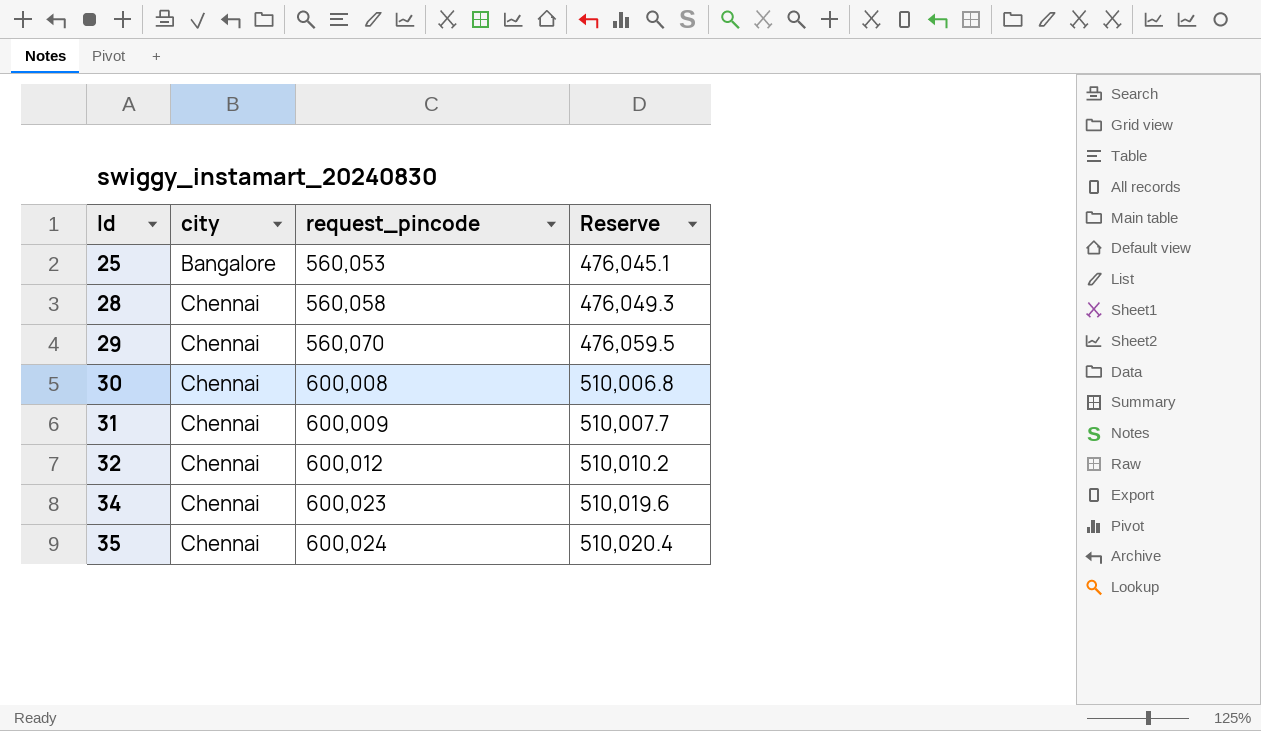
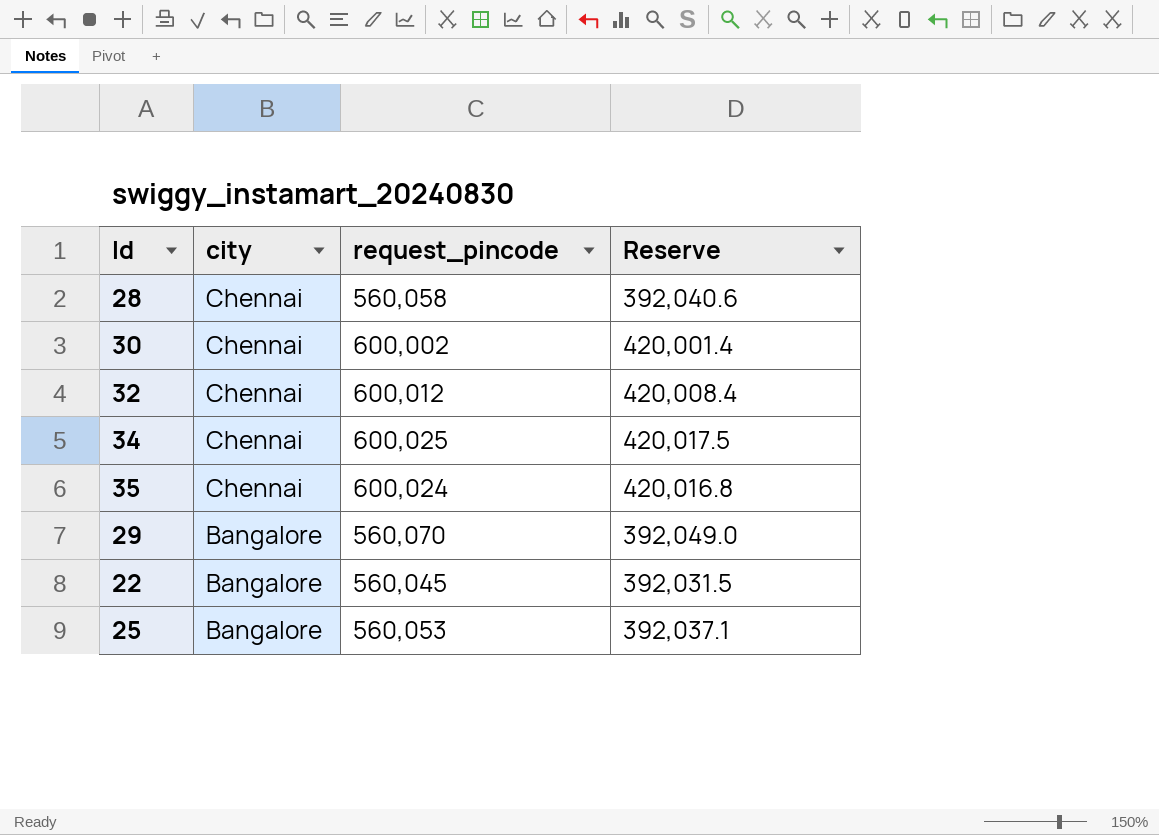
row order: Id ascending -> city descending
column Reserve | formula: [request_pincode] * 0.85 -> [request_pincode] * 0.7
row 31: Chennai | 600,009 | 510,007.7 -> none
30 | request_pincode: 600,008 -> 600,002
34 | request_pincode: 600,023 -> 600,025
29 | city: Chennai -> Bangalore
row 22: none -> Bangalore | 560,045 | 392,031.5

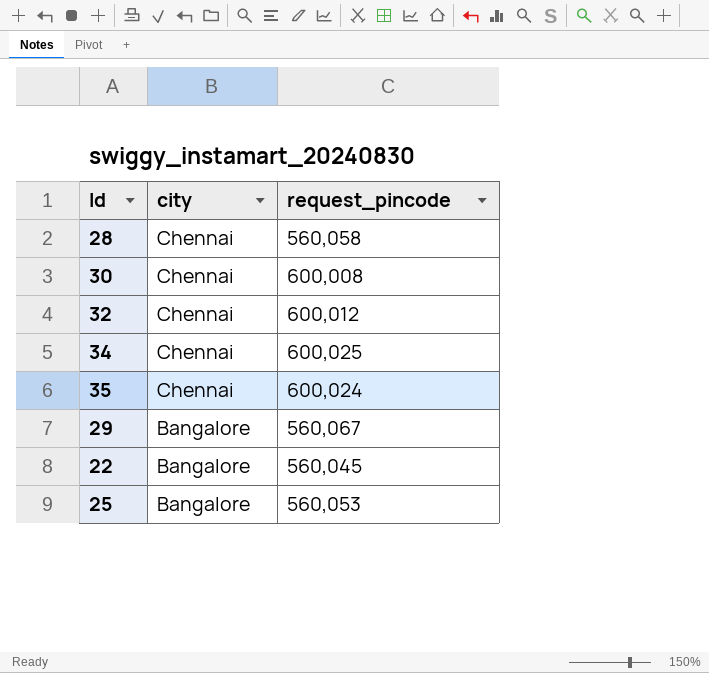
column Reserve | formula: [request_pincode] * 0.7 -> none
30 | request_pincode: 600,002 -> 600,008
29 | request_pincode: 560,070 -> 560,067

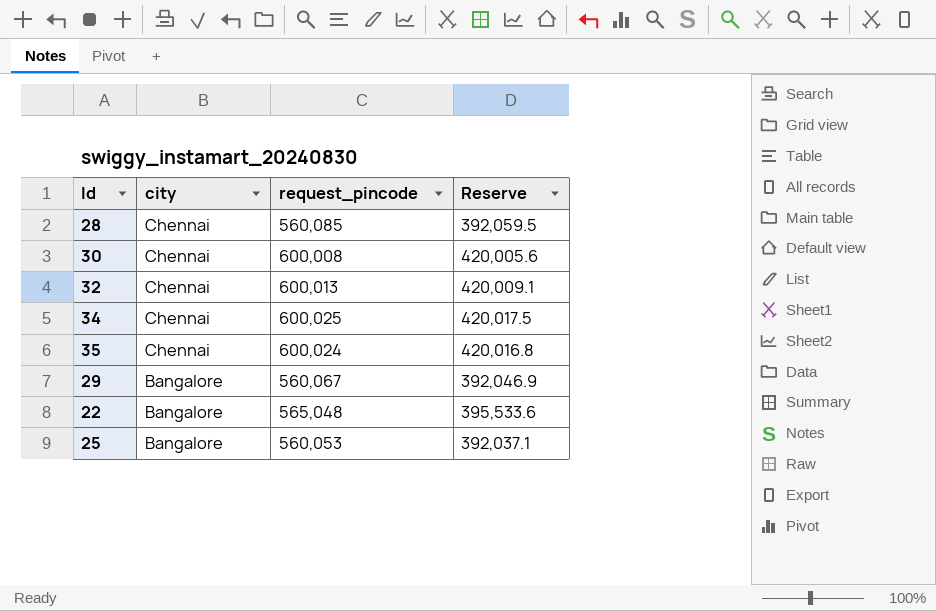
column Reserve | formula: none -> [request_pincode] * 0.7
28 | request_pincode: 560,058 -> 560,085
32 | request_pincode: 600,012 -> 600,013
22 | request_pincode: 560,045 -> 565,048

